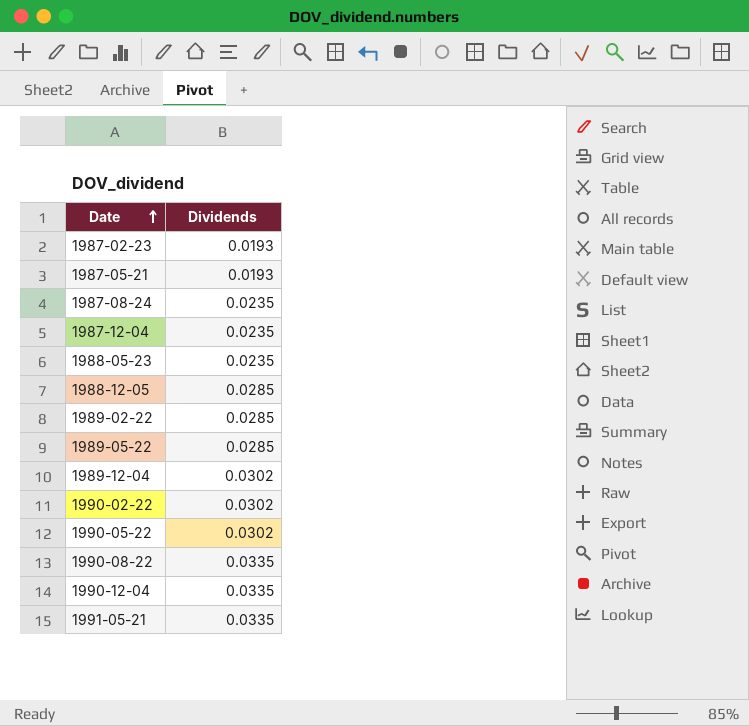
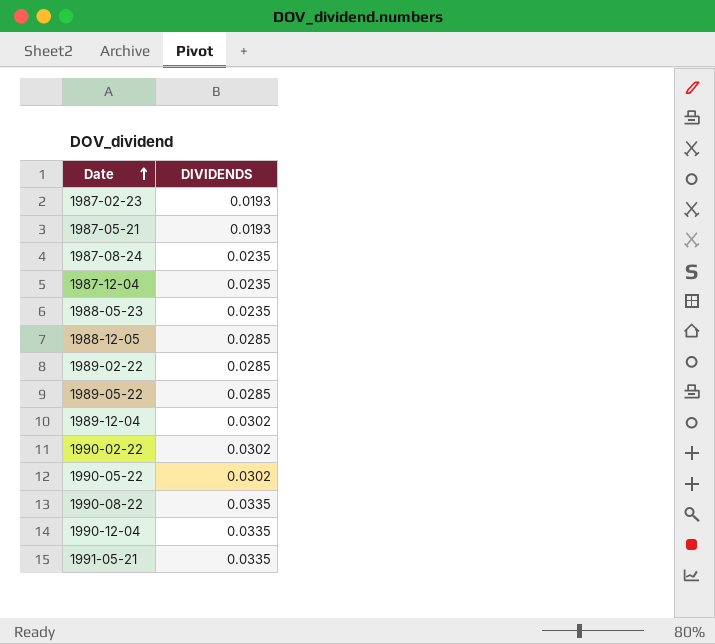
column name: Dividends -> DIVIDENDS

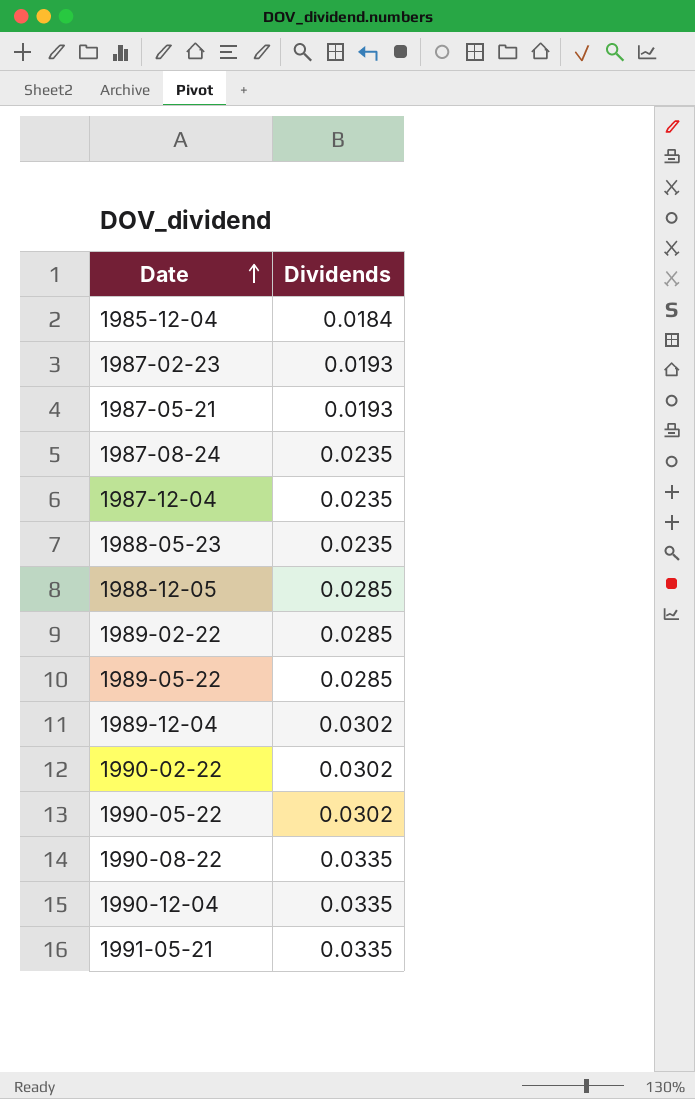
column name: DIVIDENDS -> Dividends
row 1985-12-04: none -> 0.0184

